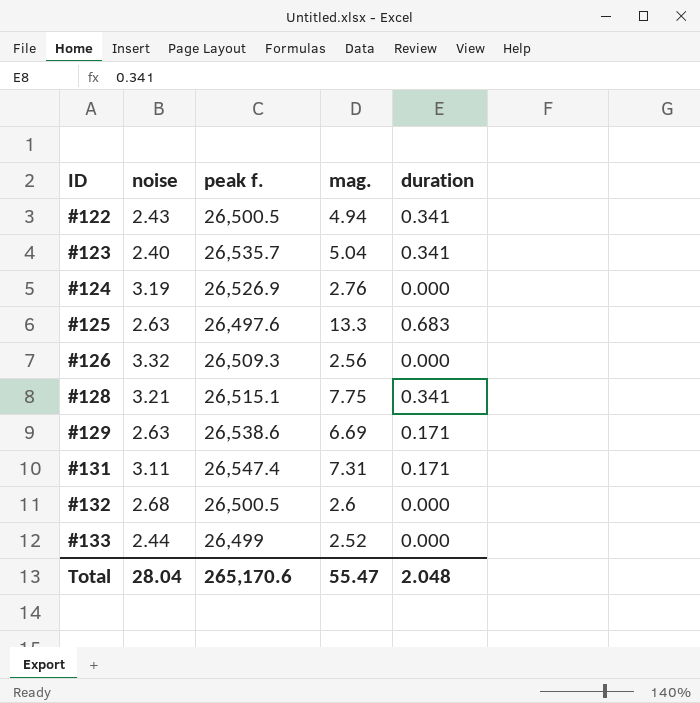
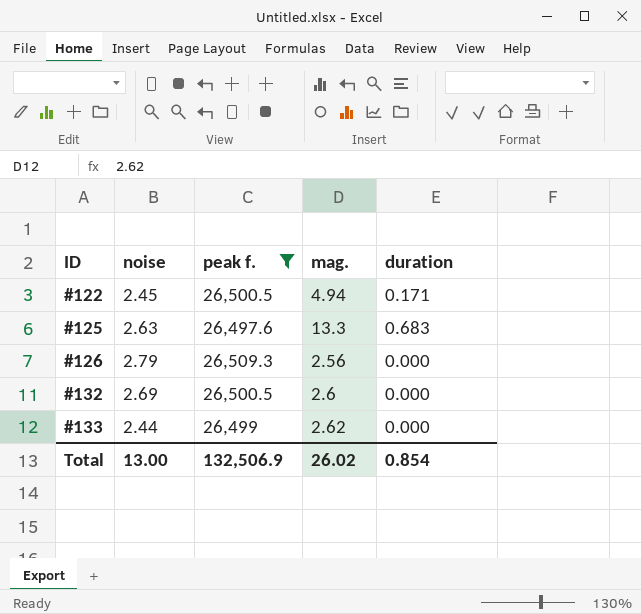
filter: none -> peak f. <= 26,509.3
#122 | noise: 2.43 -> 2.45
#122 | duration: 0.341 -> 0.171
#126 | noise: 3.32 -> 2.79
#132 | noise: 2.68 -> 2.69
#133 | mag.: 2.52 -> 2.62
Total | noise: 28.04 -> 13.00
Total | peak f.: 265,170.6 -> 132,506.9
Total | mag.: 55.47 -> 26.02
Total | duration: 2.048 -> 0.854

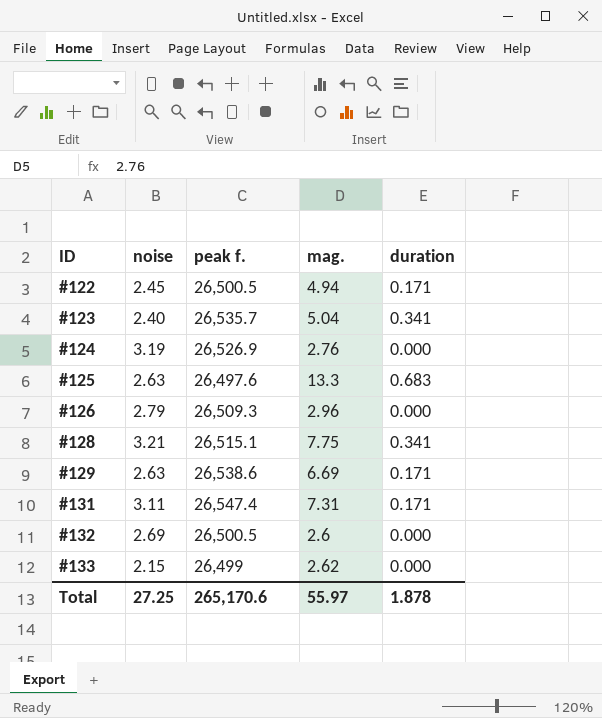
filter: peak f. <= 26,509.3 -> none
#126 | mag.: 2.56 -> 2.96
#133 | noise: 2.44 -> 2.15
Total | noise: 13.00 -> 27.25
Total | peak f.: 132,506.9 -> 265,170.6
Total | mag.: 26.02 -> 55.97
Total | duration: 0.854 -> 1.878

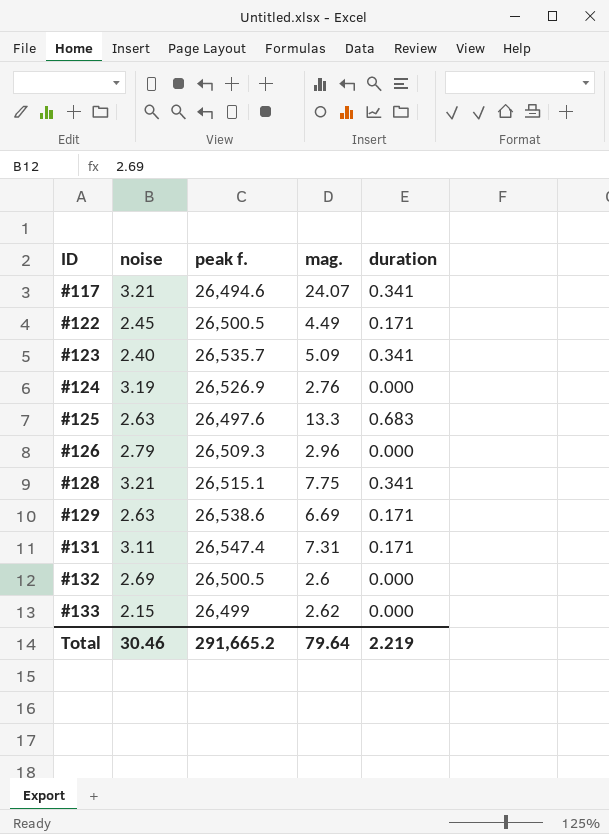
row #117: none -> 3.21 | 26,494.6 | 24.07 | 0.341
#122 | mag.: 4.94 -> 4.49
#123 | mag.: 5.04 -> 5.09
Total | noise: 27.25 -> 30.46
Total | peak f.: 265,170.6 -> 291,665.2
Total | mag.: 55.97 -> 79.64
Total | duration: 1.878 -> 2.219

